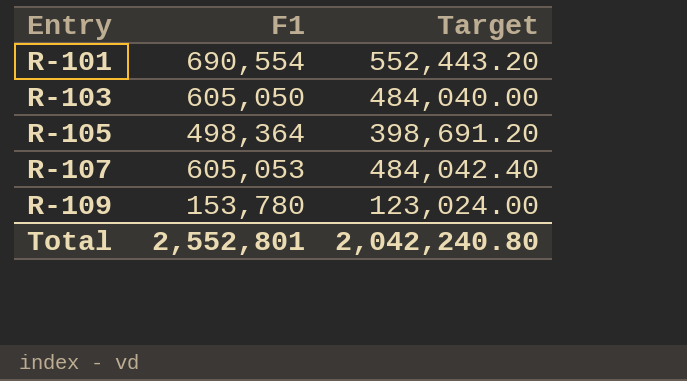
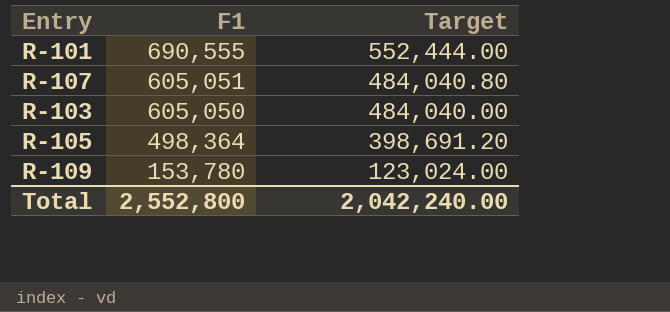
row order: Entry ascending -> F1 descending
R-101 | F1: 690,554 -> 690,555
R-101 | Target: 552,443.20 -> 552,444.00
R-107 | F1: 605,053 -> 605,051
R-107 | Target: 484,042.40 -> 484,040.80
Total | F1: 2,552,801 -> 2,552,800
Total | Target: 2,042,240.80 -> 2,042,240.00

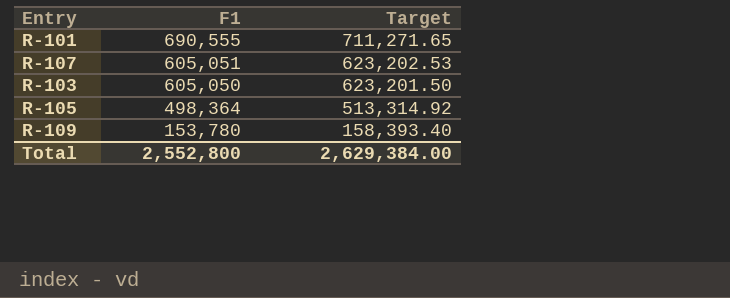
column Target | formula: [F1] * 0.8 -> [F1] * 1.03
Total | Target: 2,042,240.00 -> 2,629,384.00

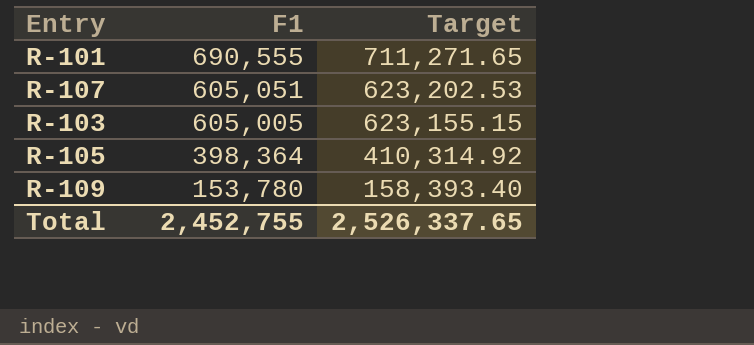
R-103 | F1: 605,050 -> 605,005
R-103 | Target: 623,201.50 -> 623,155.15
R-105 | F1: 498,364 -> 398,364
R-105 | Target: 513,314.92 -> 410,314.92
Total | F1: 2,552,800 -> 2,452,755
Total | Target: 2,629,384.00 -> 2,526,337.65

